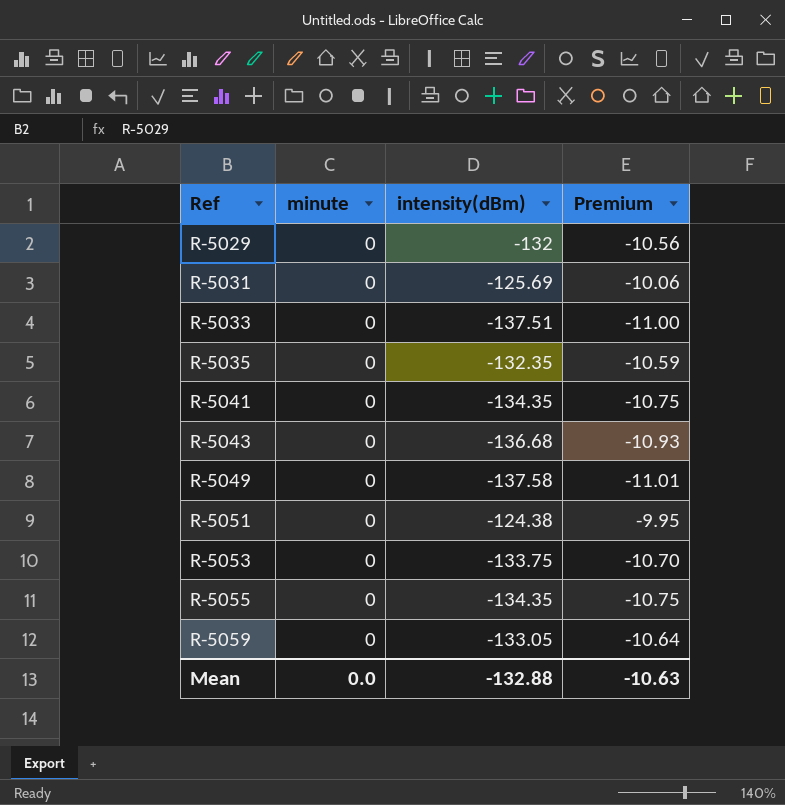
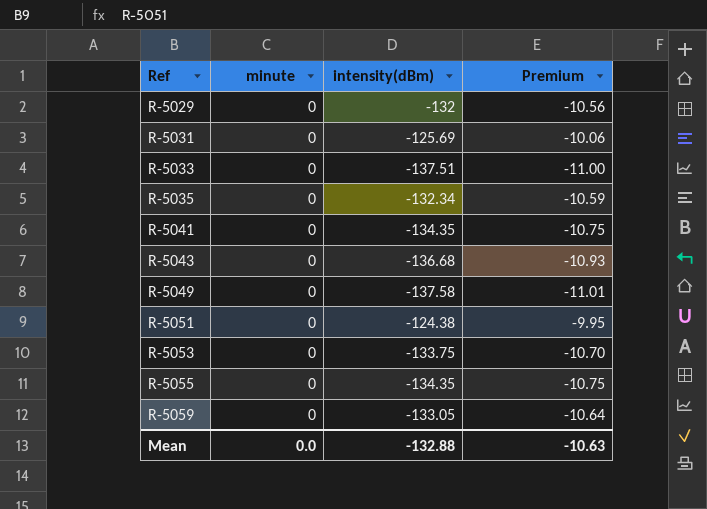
R-5035 | intensity(dBm): -132.35 -> -132.34

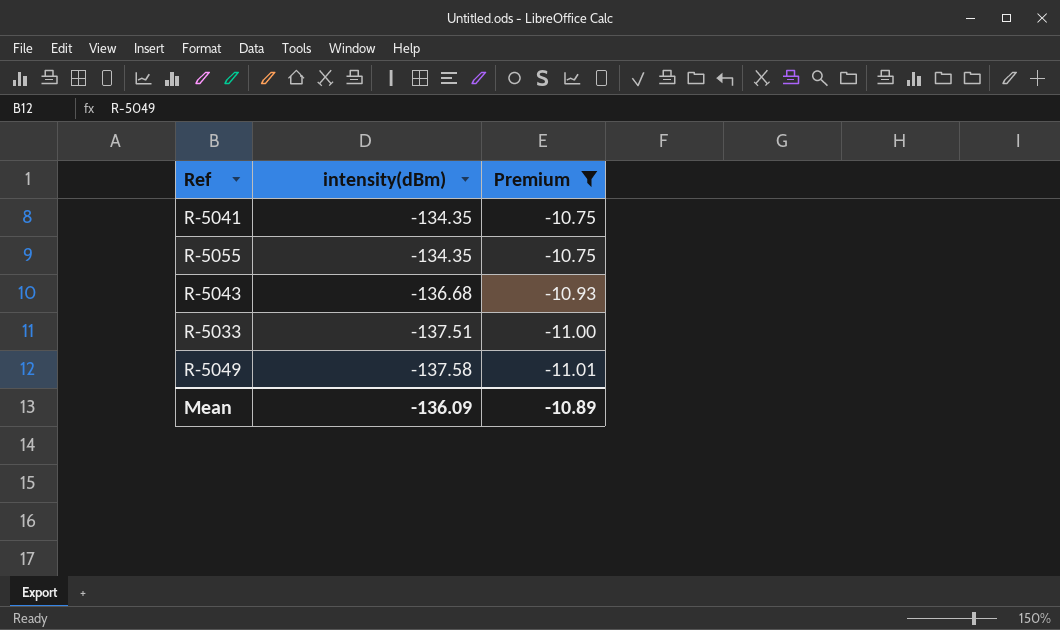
filter: none -> Premium <= -10.75
row order: Ref ascending -> intensity(dBm) descending
column minute | position: 2 -> none
Mean | intensity(dBm): -132.88 -> -136.09
Mean | Premium: -10.63 -> -10.89

